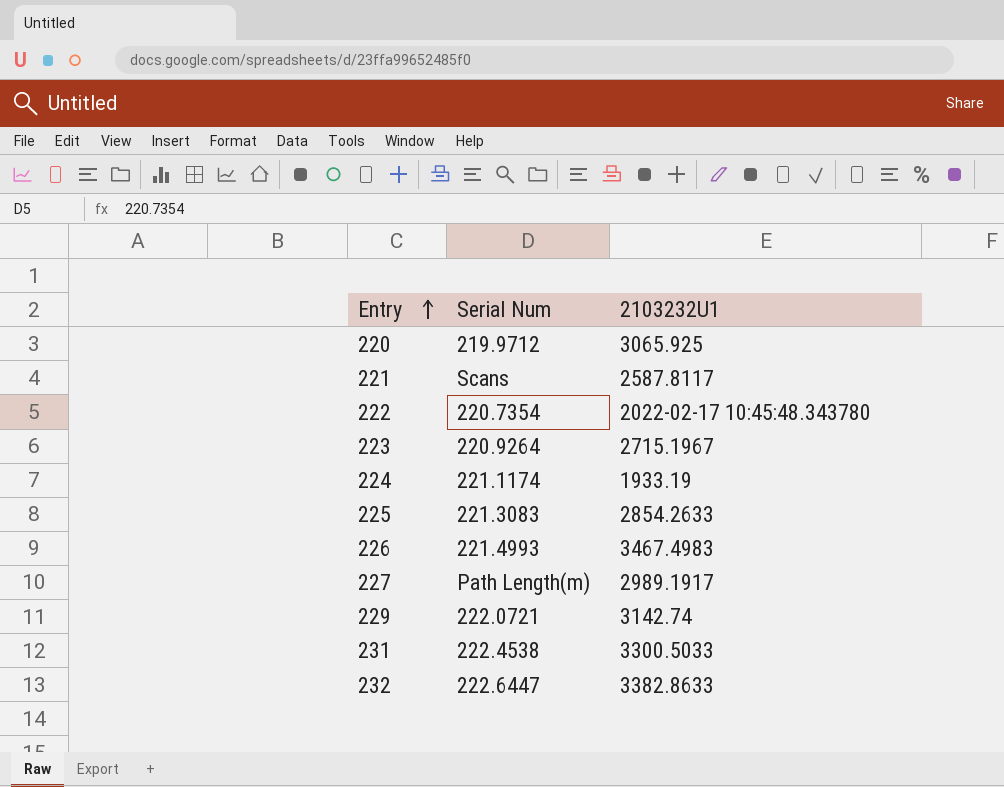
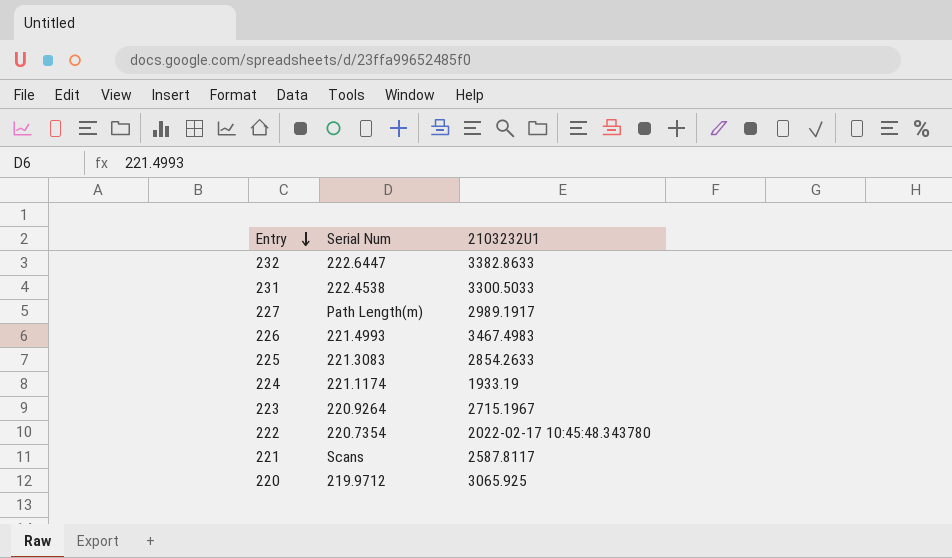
row order: Entry ascending -> Entry descending
row 229: 222.0721 | 3142.74 -> none

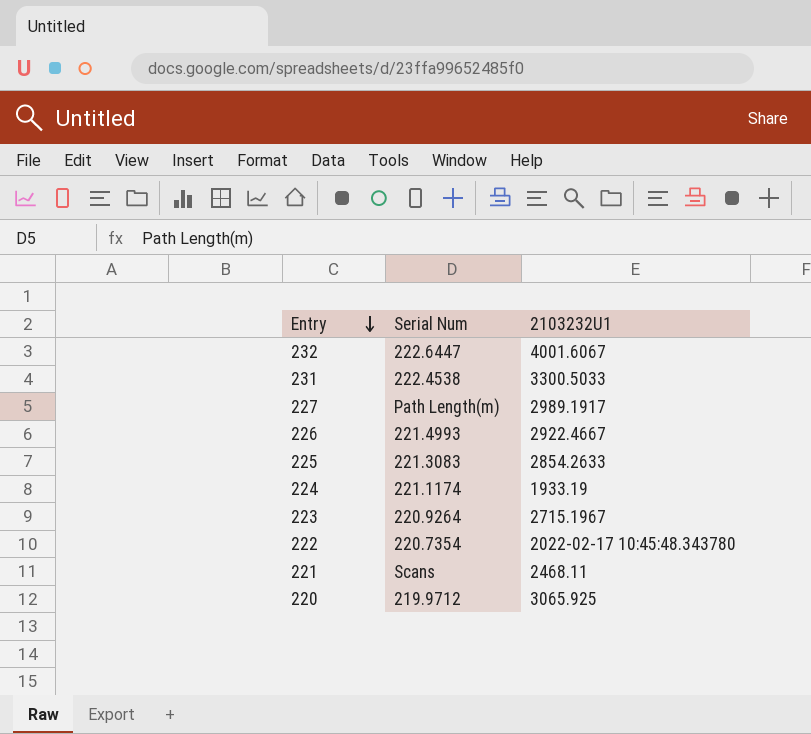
232 | 2103232U1: 3382.8633 -> 4001.6067
226 | 2103232U1: 3467.4983 -> 2922.4667
221 | 2103232U1: 2587.8117 -> 2468.11

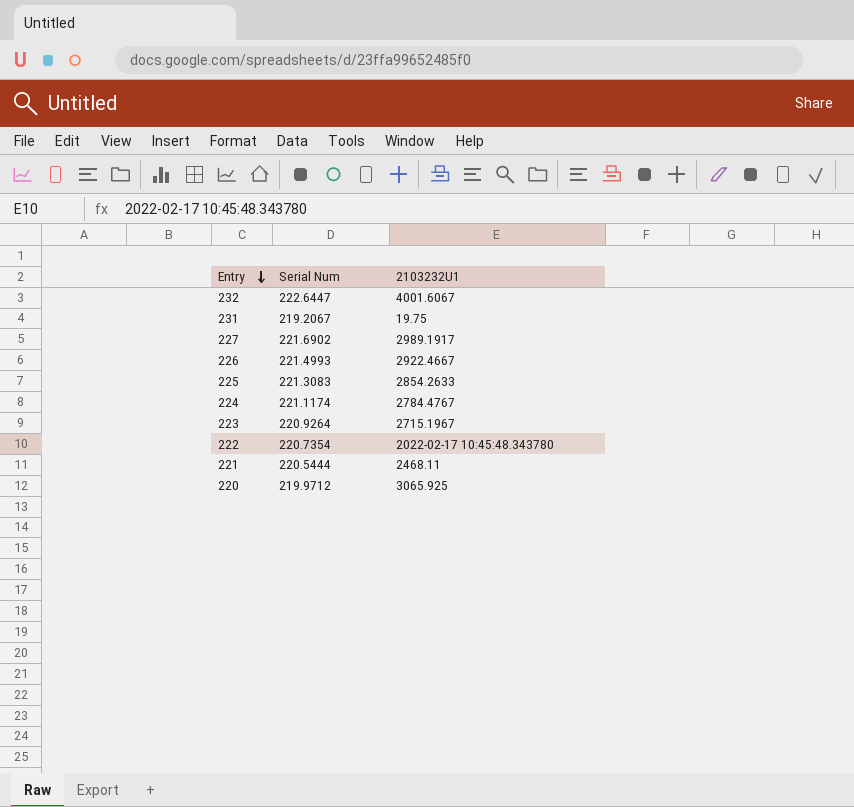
231 | Serial Num: 222.4538 -> 219.2067
231 | 2103232U1: 3300.5033 -> 19.75
227 | Serial Num: Path Length(m) -> 221.6902
224 | 2103232U1: 1933.19 -> 2784.4767
221 | Serial Num: Scans -> 220.5444

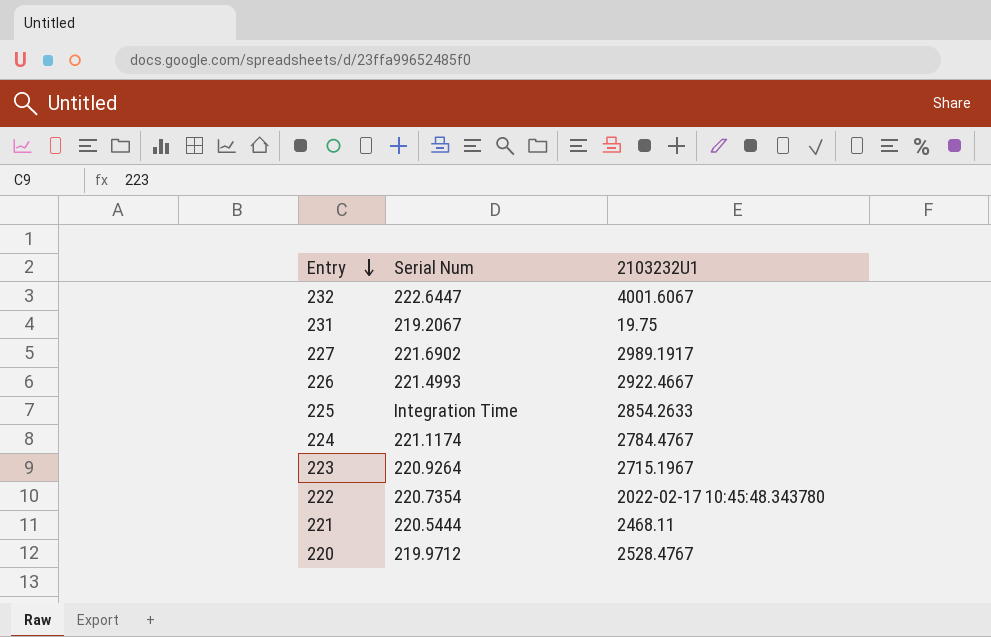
225 | Serial Num: 221.3083 -> Integration Time
220 | 2103232U1: 3065.925 -> 2528.4767

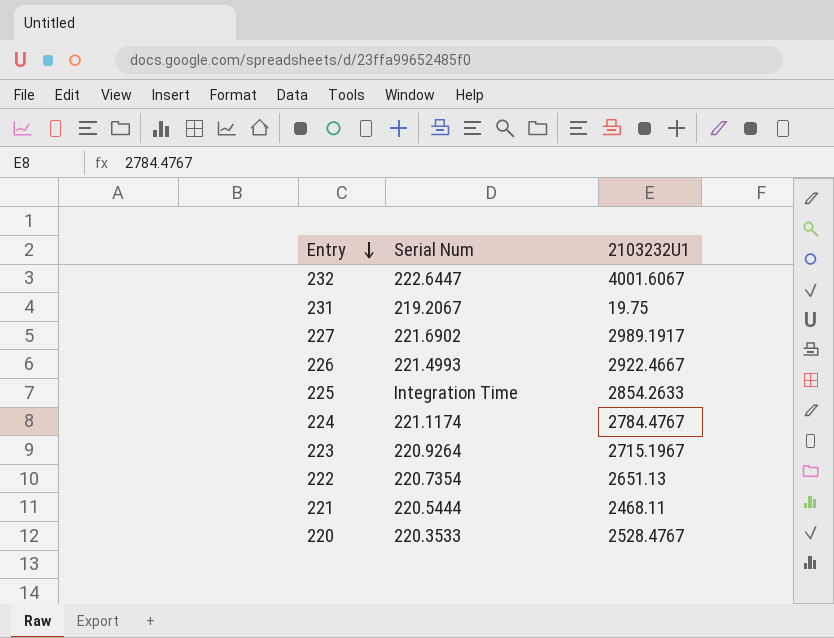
222 | 2103232U1: 2022-02-17 10:45:48.343780 -> 2651.13
220 | Serial Num: 219.9712 -> 220.3533

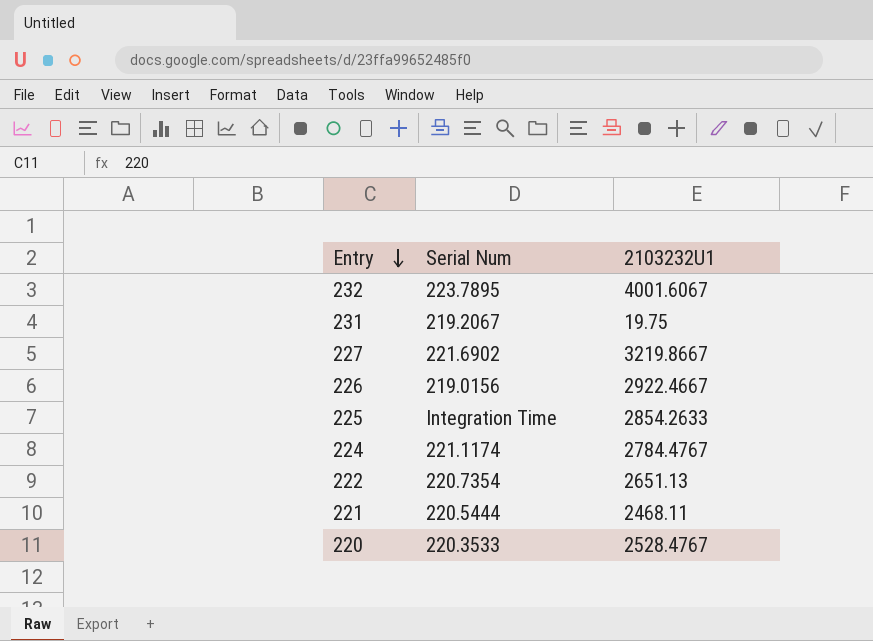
row 223: 220.9264 | 2715.1967 -> none
232 | Serial Num: 222.6447 -> 223.7895
227 | 2103232U1: 2989.1917 -> 3219.8667
226 | Serial Num: 221.4993 -> 219.0156

